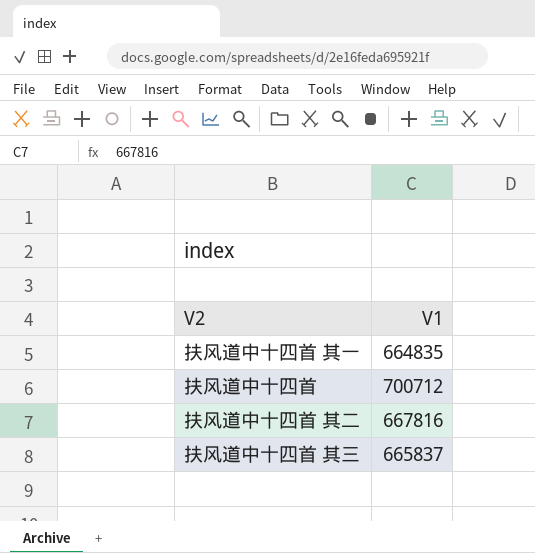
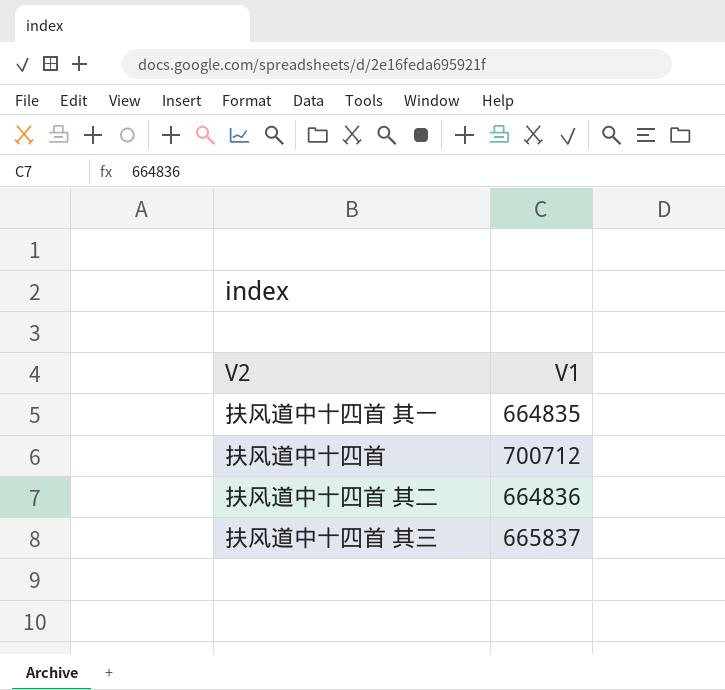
扶风道中十四首 其二 | V1: 667816 -> 664836

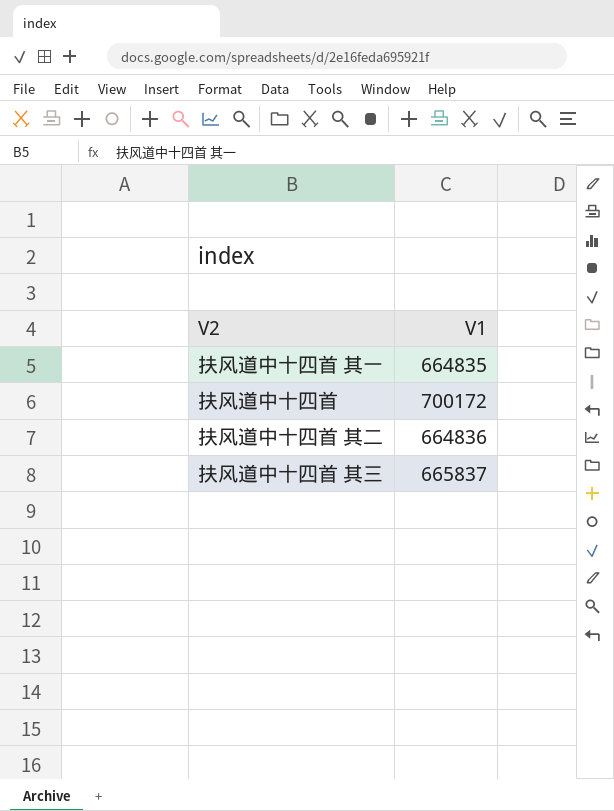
扶风道中十四首 | V1: 700712 -> 700172

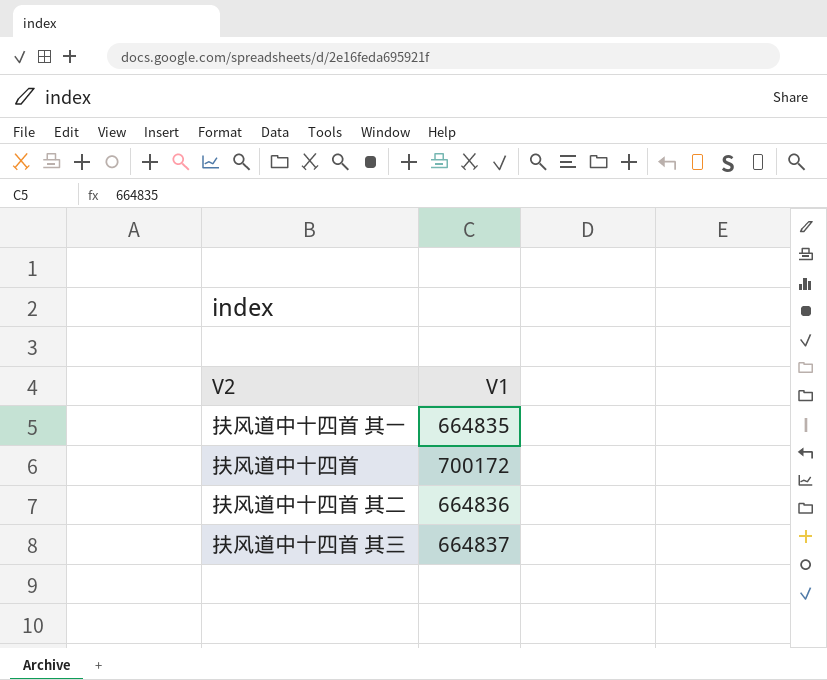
扶风道中十四首 其三 | V1: 665837 -> 664837

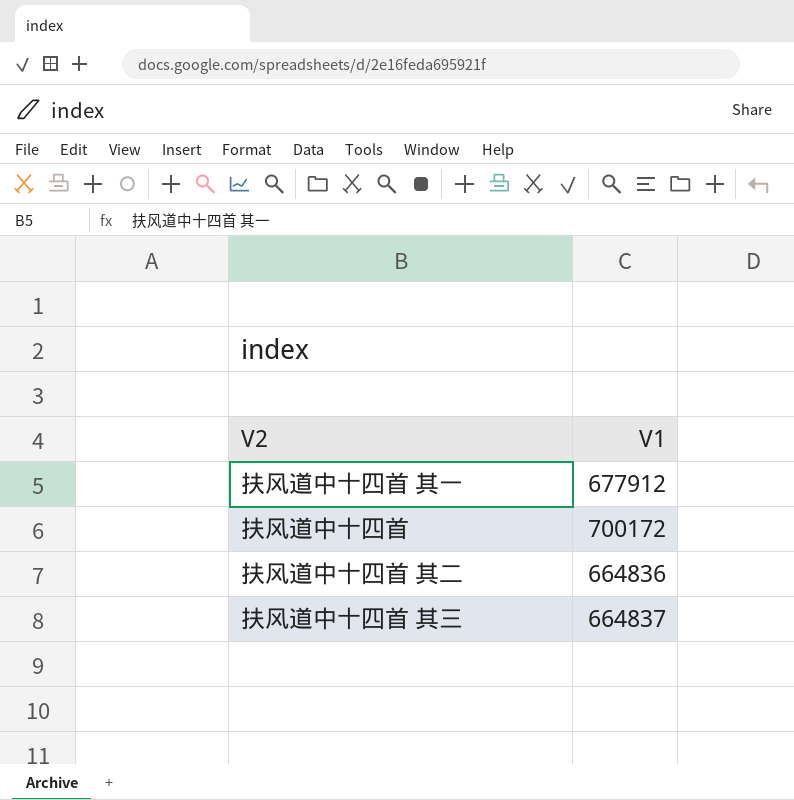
扶风道中十四首 其一 | V1: 664835 -> 677912

